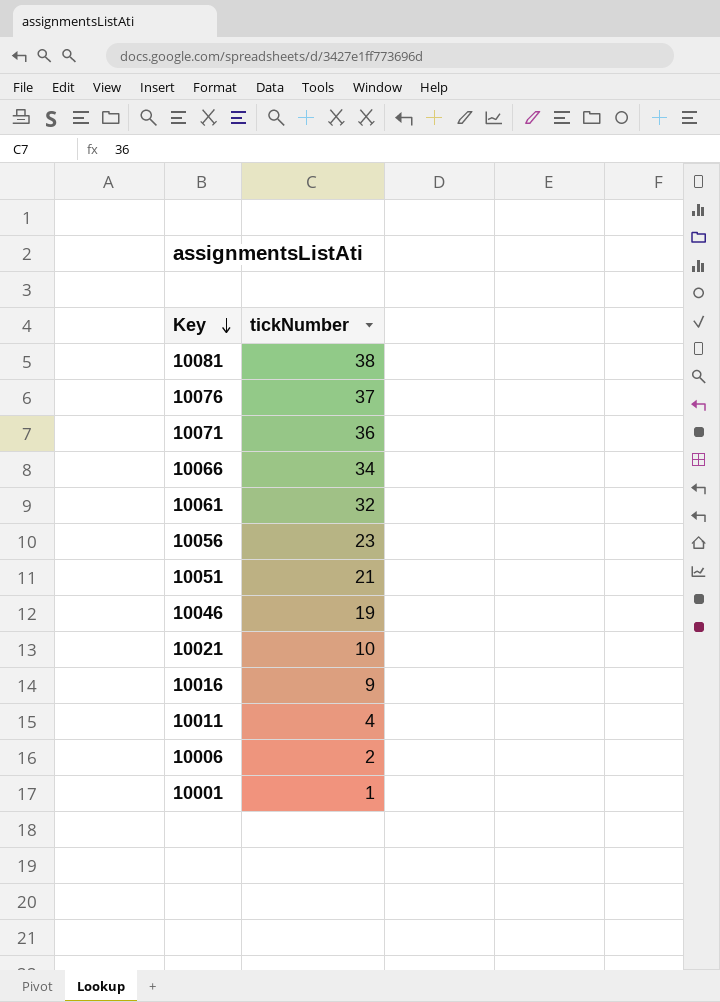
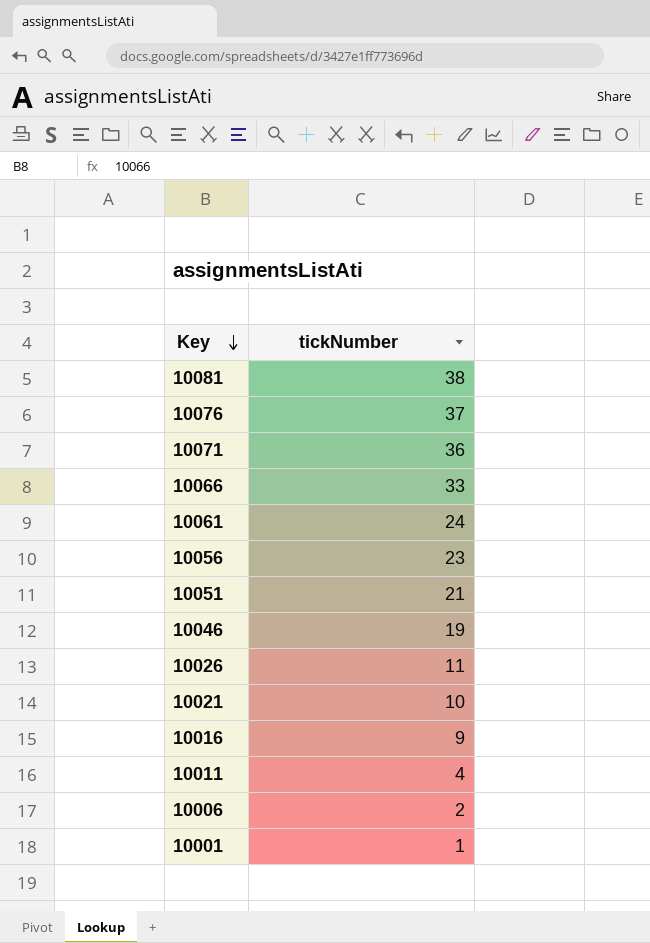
10066 | tickNumber: 34 -> 33
10061 | tickNumber: 32 -> 24
row 10026: none -> 11

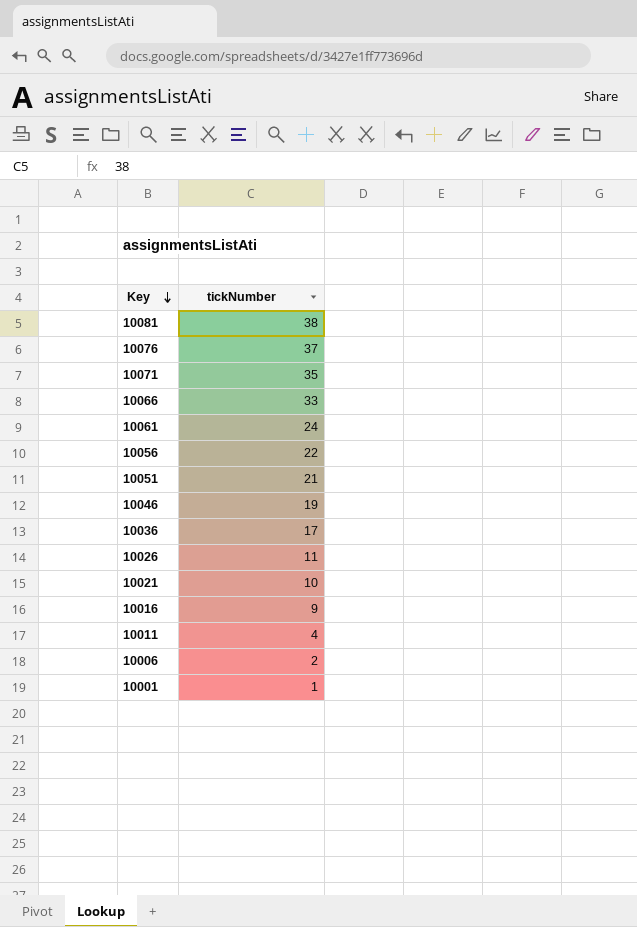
10071 | tickNumber: 36 -> 35
10056 | tickNumber: 23 -> 22
row 10036: none -> 17

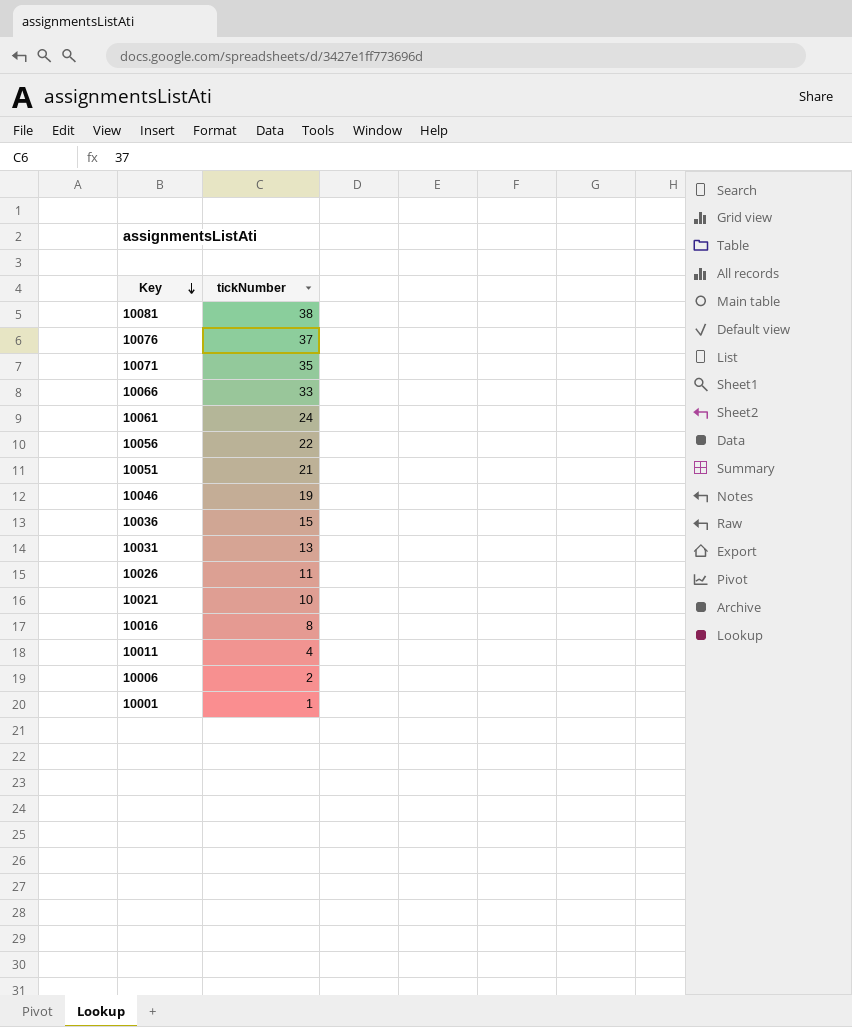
10036 | tickNumber: 17 -> 15
row 10031: none -> 13
10016 | tickNumber: 9 -> 8

